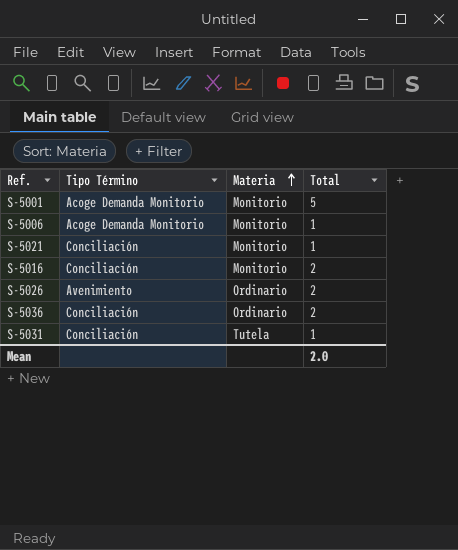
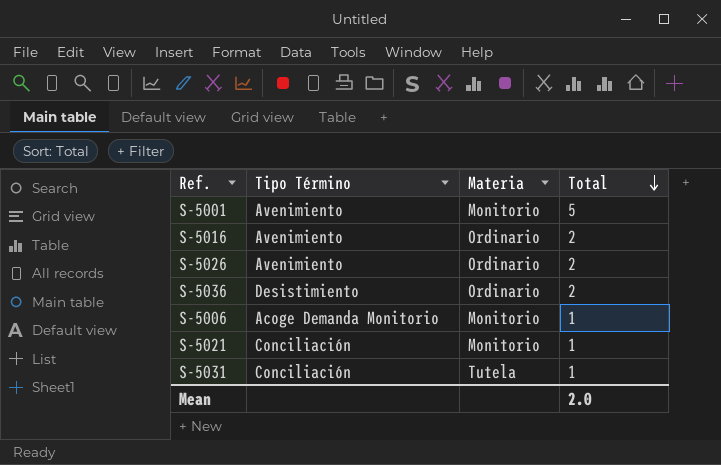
row order: Materia ascending -> Total descending
S-5001 | Tipo Término: Acoge Demanda Monitorio -> Avenimiento
S-5016 | Tipo Término: Conciliación -> Avenimiento
S-5016 | Materia: Monitorio -> Ordinario
S-5036 | Tipo Término: Conciliación -> Desistimiento

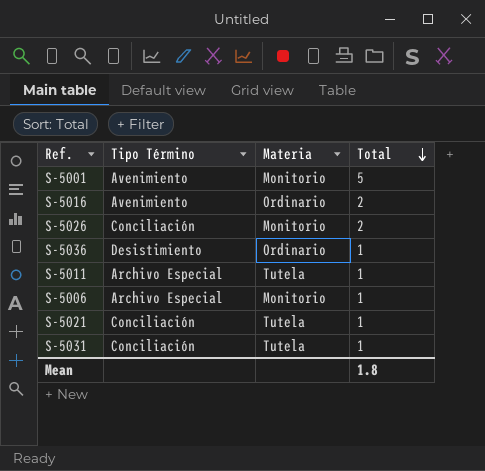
S-5026 | Tipo Término: Avenimiento -> Conciliación
S-5026 | Materia: Ordinario -> Monitorio
S-5036 | Total: 2 -> 1
row S-5011: none -> Archivo Especial | Tutela | 1
S-5006 | Tipo Término: Acoge Demanda Monitorio -> Archivo Especial
S-5021 | Materia: Monitorio -> Tutela
Mean | Total: 2.0 -> 1.8

